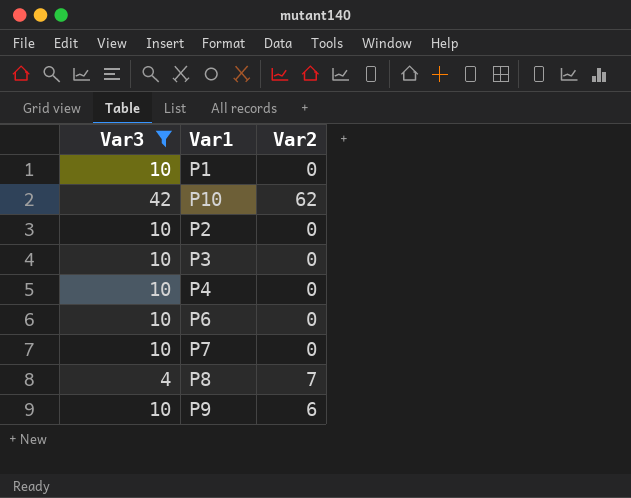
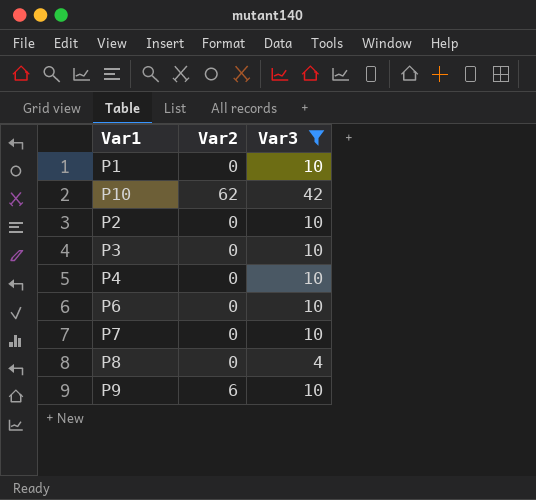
column Var3 | position: 1 -> 3
P8 | Var2: 7 -> 0

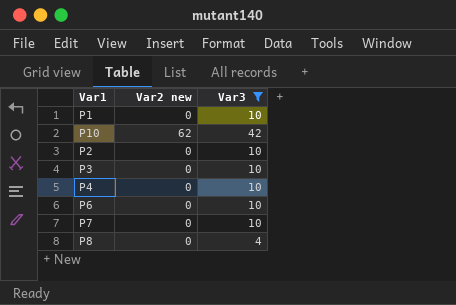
column name: Var2 -> Var2 new
row P9: 6 | 10 -> none

